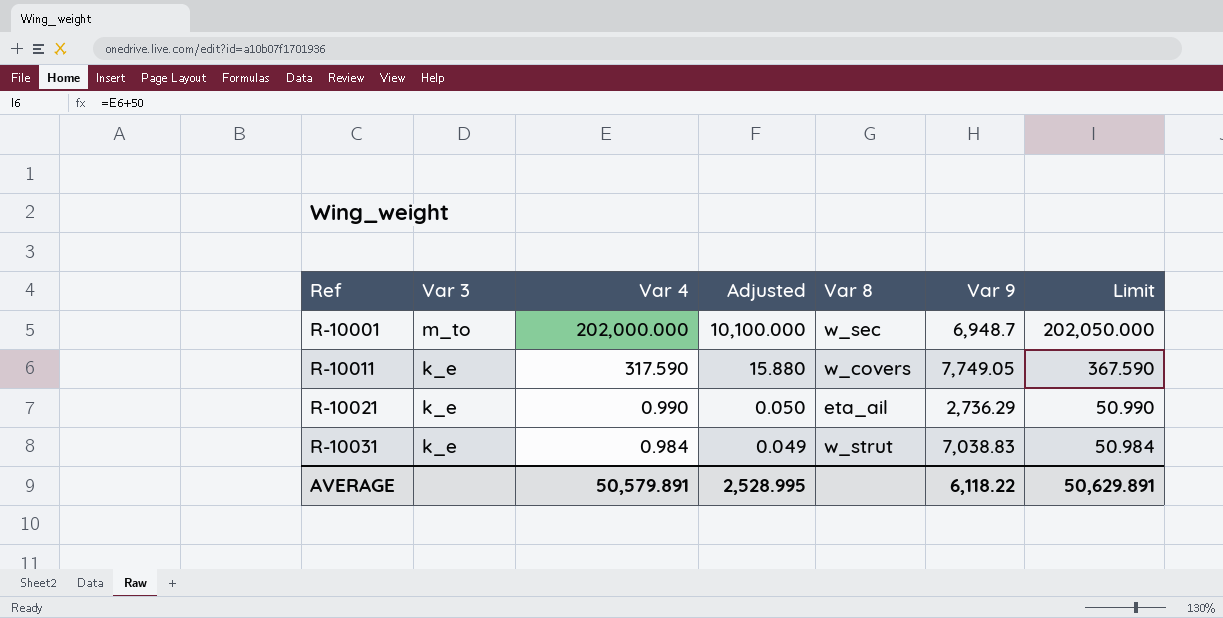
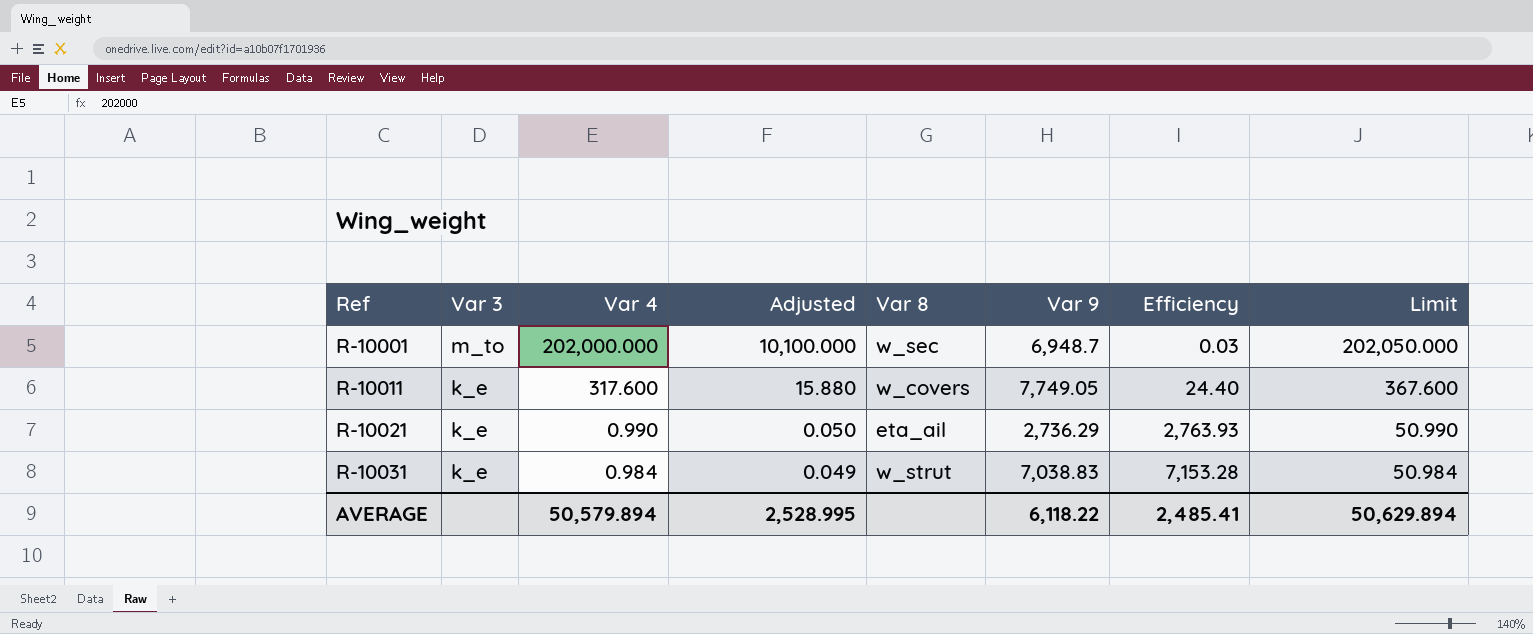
column Efficiency | formula: none -> [Var 9] / [Var 4]
R-10011 | Var 4: 317.590 -> 317.600
R-10011 | Limit: 367.590 -> 367.600
AVERAGE | Var 4: 50,579.891 -> 50,579.894
AVERAGE | Limit: 50,629.891 -> 50,629.894

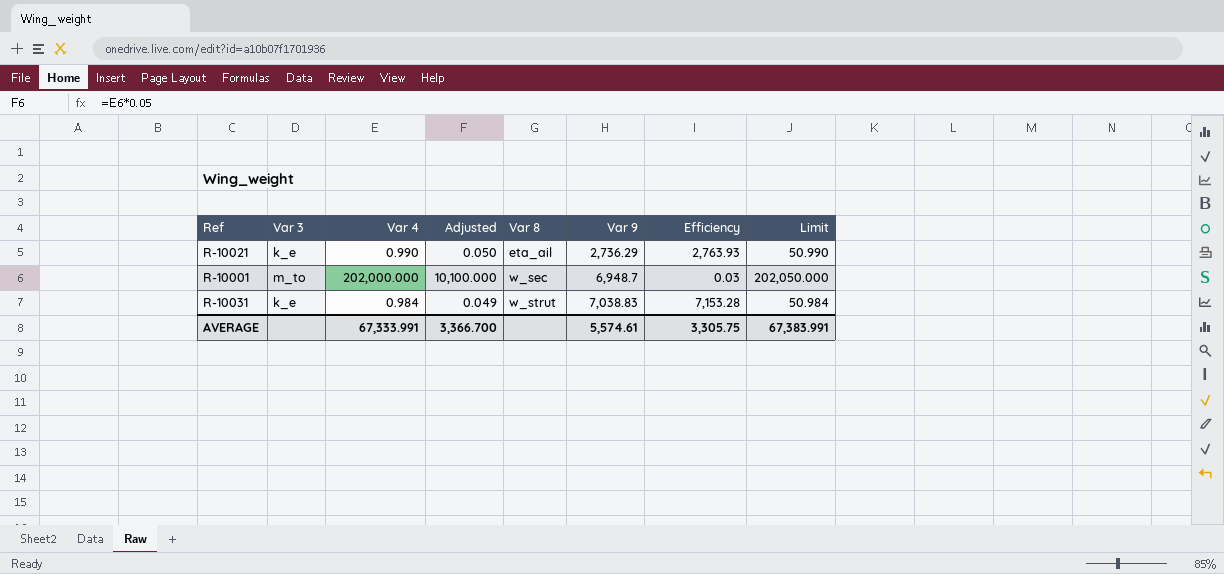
row order: Ref ascending -> Var 8 ascending
row R-10011: k_e | 317.600 | 15.880 | w_covers | 7,749.05 | 24.40 | 367.600 -> none
AVERAGE | Var 4: 50,579.894 -> 67,333.991
AVERAGE | Adjusted: 2,528.995 -> 3,366.700
AVERAGE | Var 9: 6,118.22 -> 5,574.61
AVERAGE | Efficiency: 2,485.41 -> 3,305.75
AVERAGE | Limit: 50,629.894 -> 67,383.991

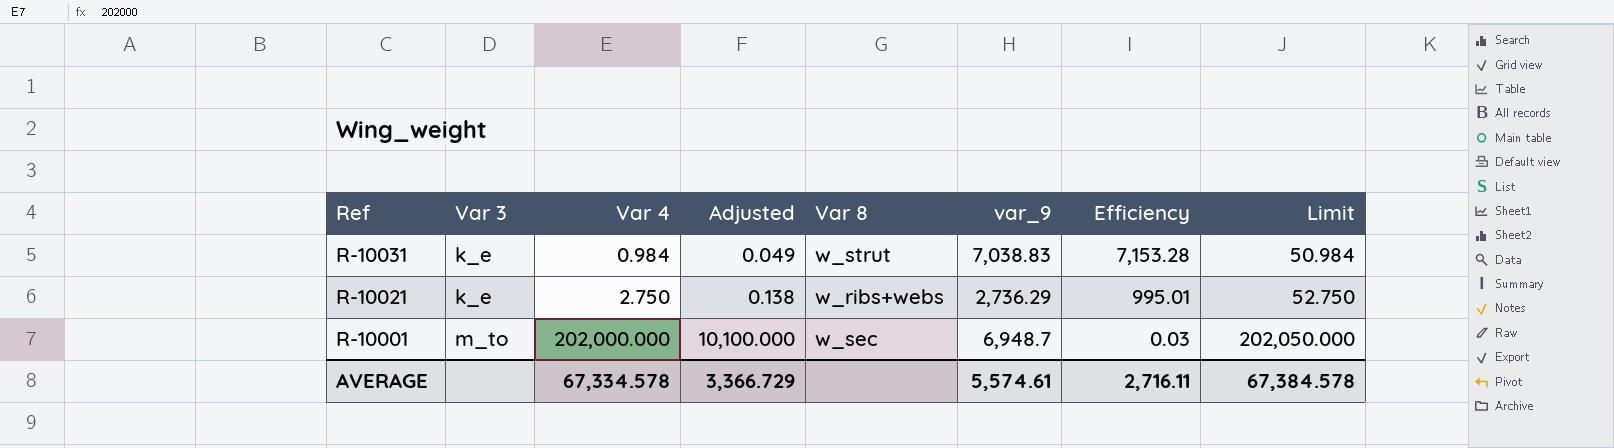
row order: Var 8 ascending -> Ref descending
column name: Var 9 -> var_9
R-10021 | Var 4: 0.990 -> 2.750
R-10021 | Adjusted: 0.050 -> 0.138
R-10021 | Var 8: eta_ail -> w_ribs+webs
R-10021 | Efficiency: 2,763.93 -> 995.01
R-10021 | Limit: 50.990 -> 52.750
AVERAGE | Var 4: 67,333.991 -> 67,334.578
AVERAGE | Adjusted: 3,366.700 -> 3,366.729
AVERAGE | Efficiency: 3,305.75 -> 2,716.11
AVERAGE | Limit: 67,383.991 -> 67,384.578

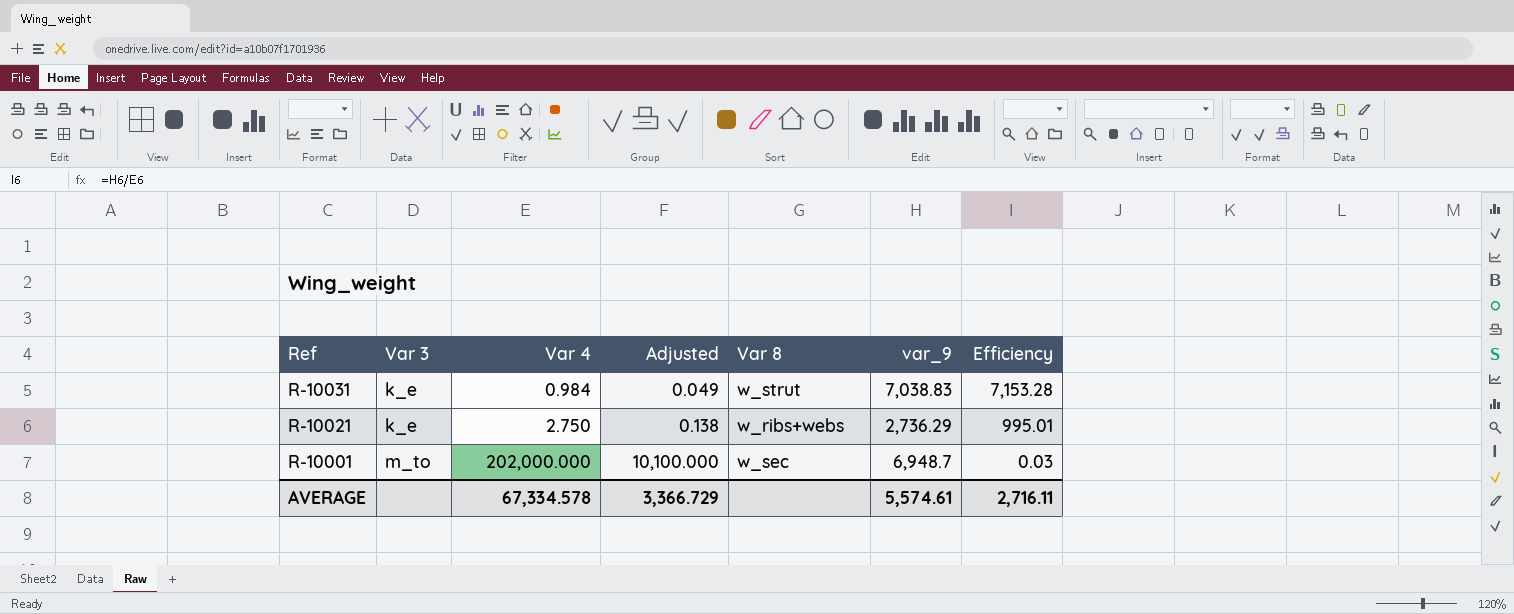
column Limit | formula: [Var 4] + 50 -> none

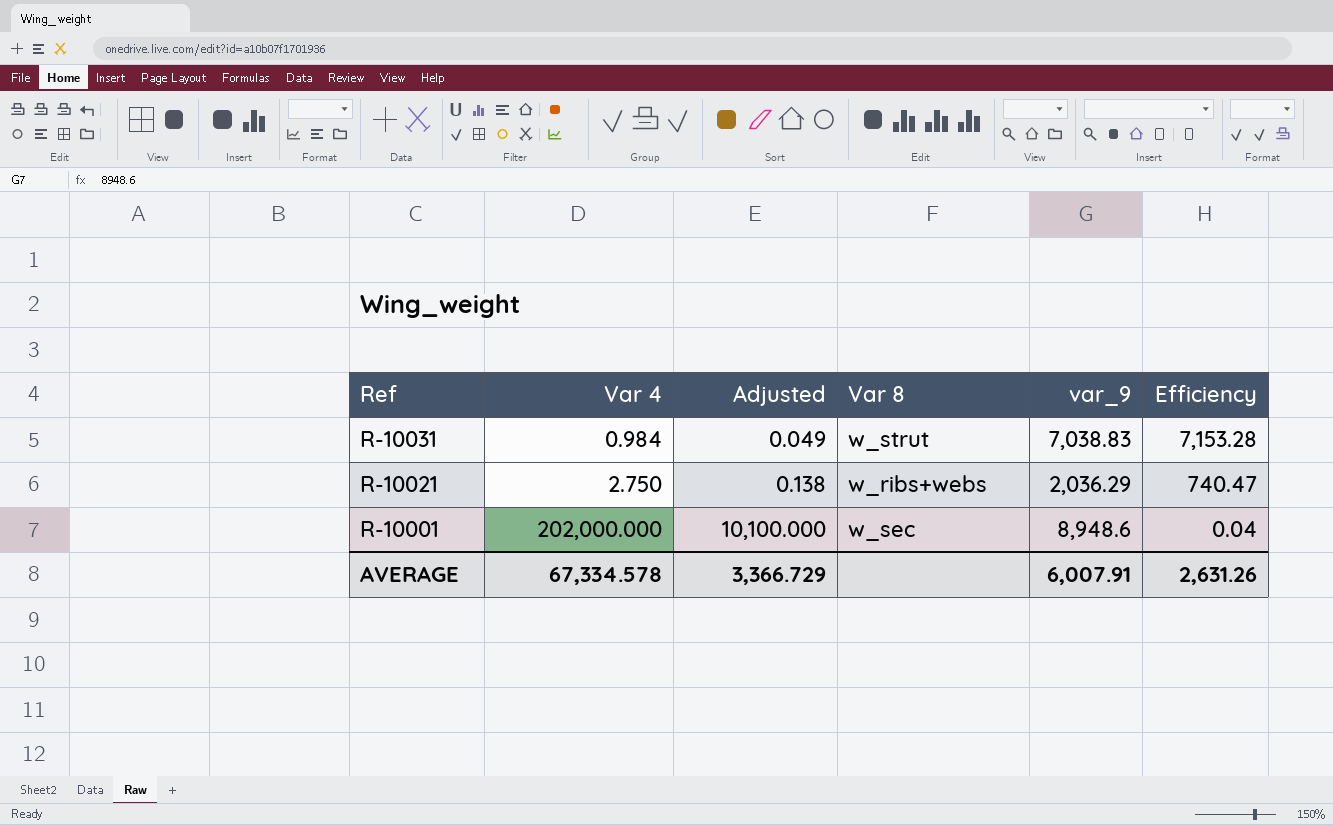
column Var 3 | position: 2 -> none
R-10021 | var_9: 2,736.29 -> 2,036.29
R-10021 | Efficiency: 995.01 -> 740.47
R-10001 | var_9: 6,948.7 -> 8,948.6
R-10001 | Efficiency: 0.03 -> 0.04
AVERAGE | var_9: 5,574.61 -> 6,007.91
AVERAGE | Efficiency: 2,716.11 -> 2,631.26

